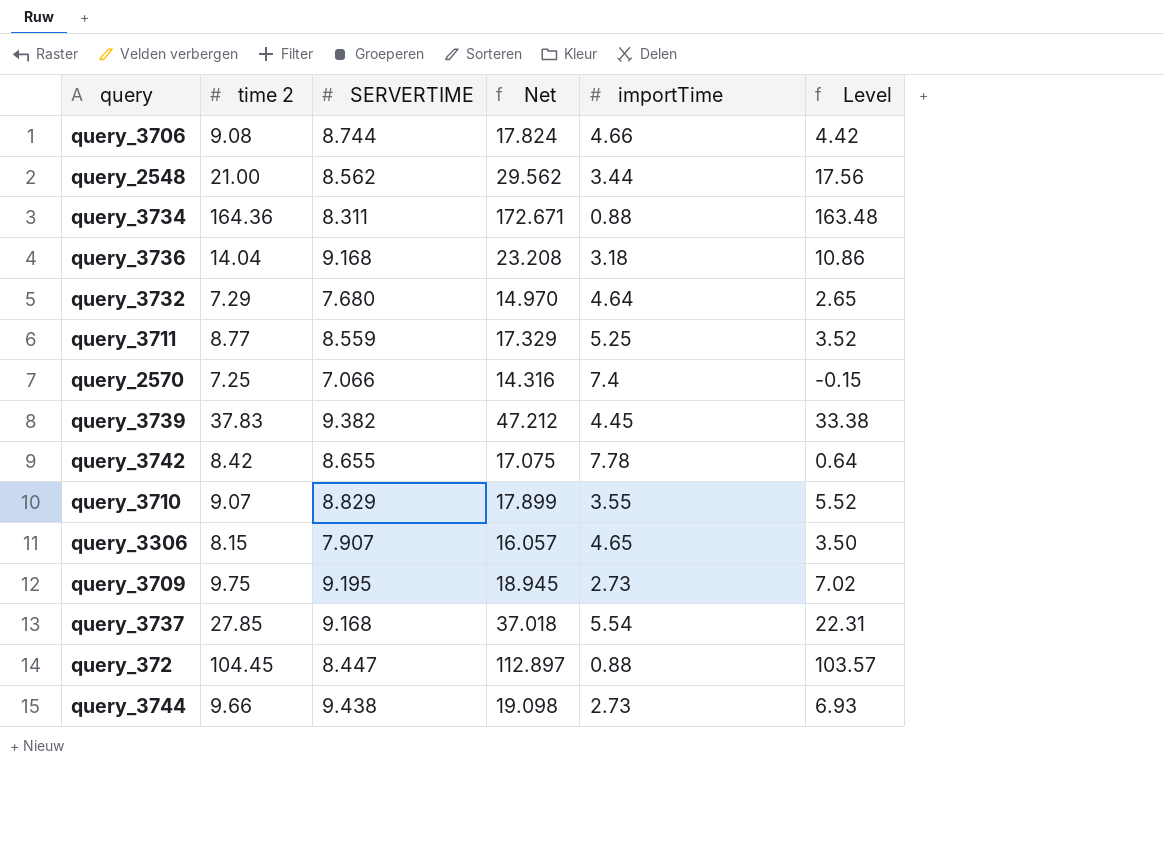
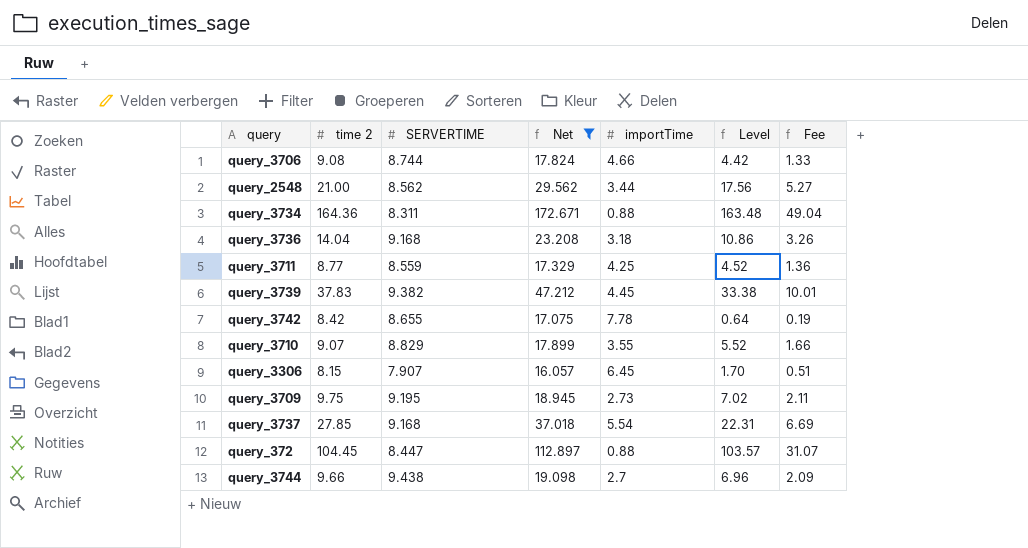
filter: none -> Net >= 16.057
column Fee | formula: none -> [Level] * 0.3
query_3711 | importTime: 5.25 -> 4.25
query_3711 | Level: 3.52 -> 4.52
query_3306 | importTime: 4.65 -> 6.45
query_3306 | Level: 3.50 -> 1.70
query_3744 | importTime: 2.73 -> 2.7
query_3744 | Level: 6.93 -> 6.96

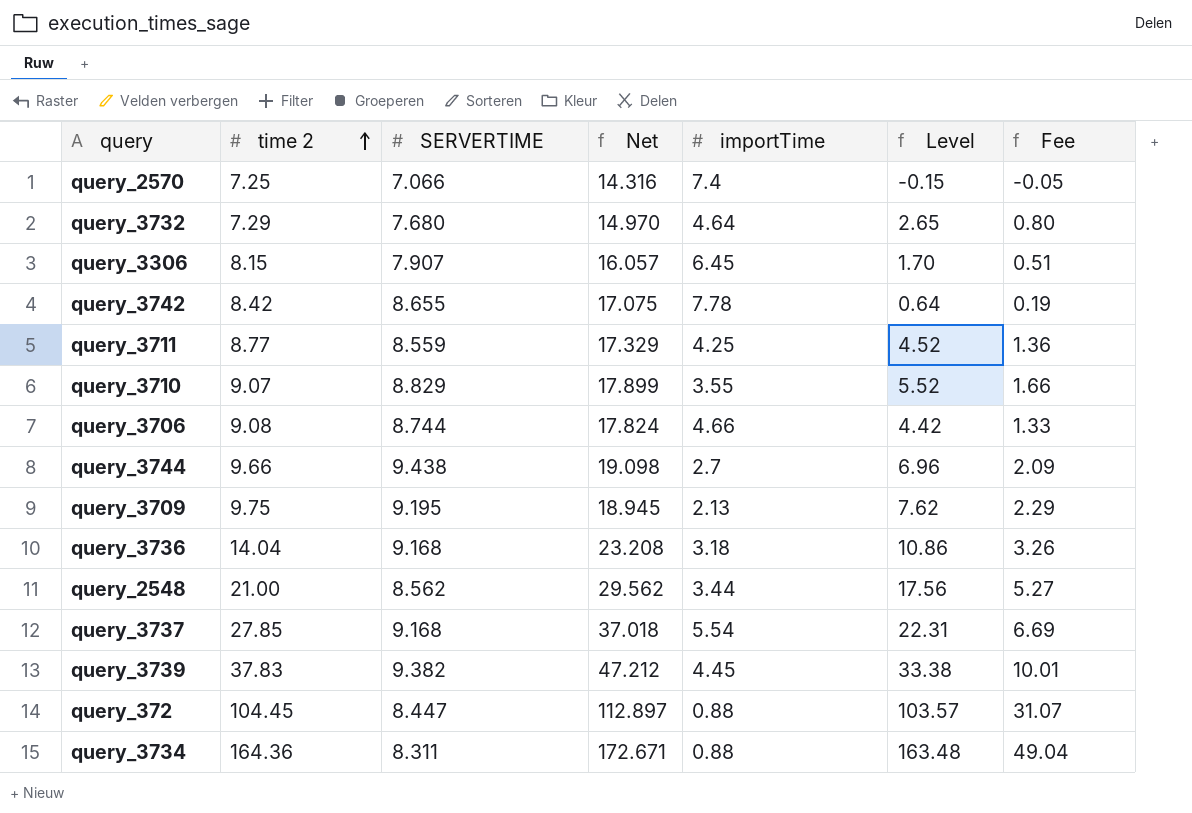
filter: Net >= 16.057 -> none
row order: none -> time 2 ascending
query_3709 | importTime: 2.73 -> 2.13
query_3709 | Level: 7.02 -> 7.62
query_3709 | Fee: 2.11 -> 2.29

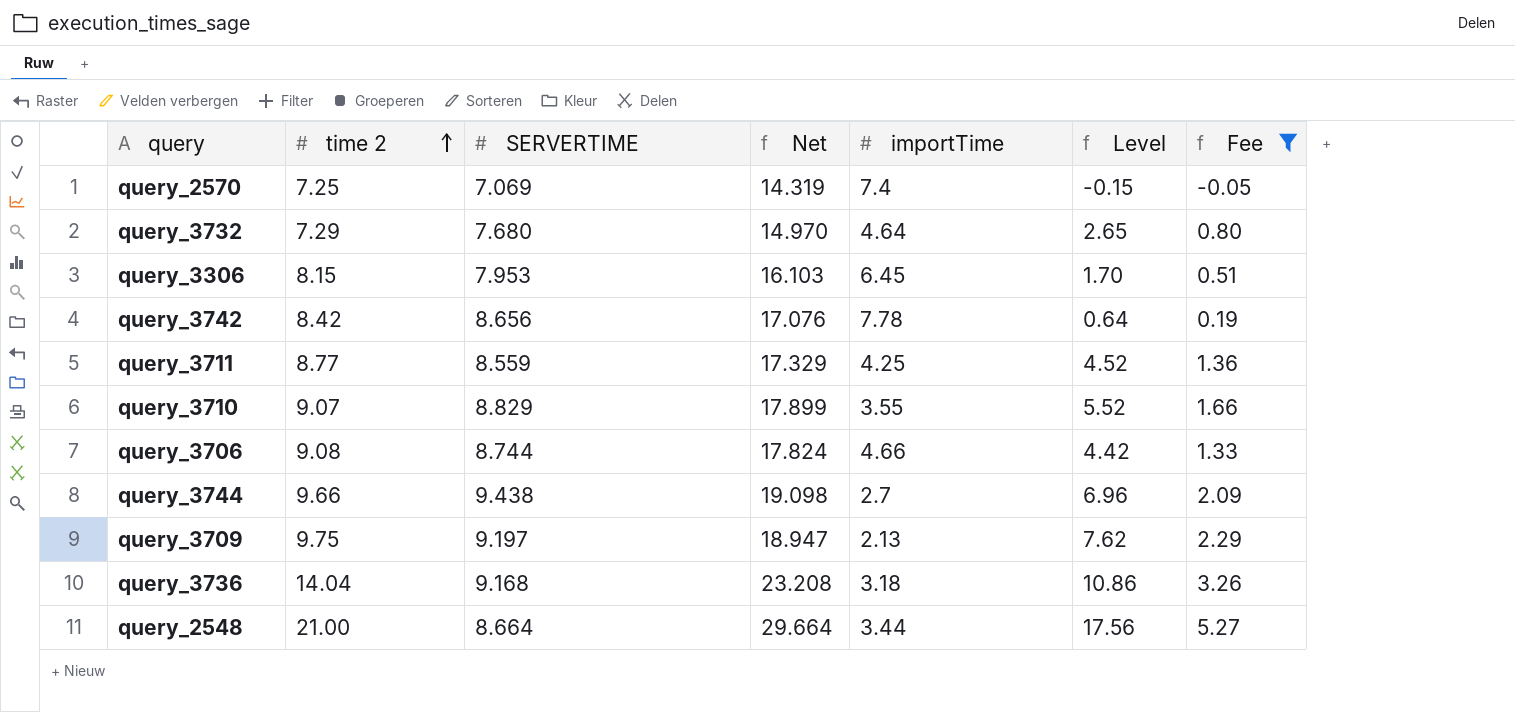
filter: none -> Fee <= 5.27
query_2570 | SERVERTIME: 7.066 -> 7.069
query_2570 | Net: 14.316 -> 14.319
query_3306 | SERVERTIME: 7.907 -> 7.953
query_3306 | Net: 16.057 -> 16.103
query_3742 | SERVERTIME: 8.655 -> 8.656
query_3742 | Net: 17.075 -> 17.076
query_3709 | SERVERTIME: 9.195 -> 9.197
query_3709 | Net: 18.945 -> 18.947
query_2548 | SERVERTIME: 8.562 -> 8.664
query_2548 | Net: 29.562 -> 29.664

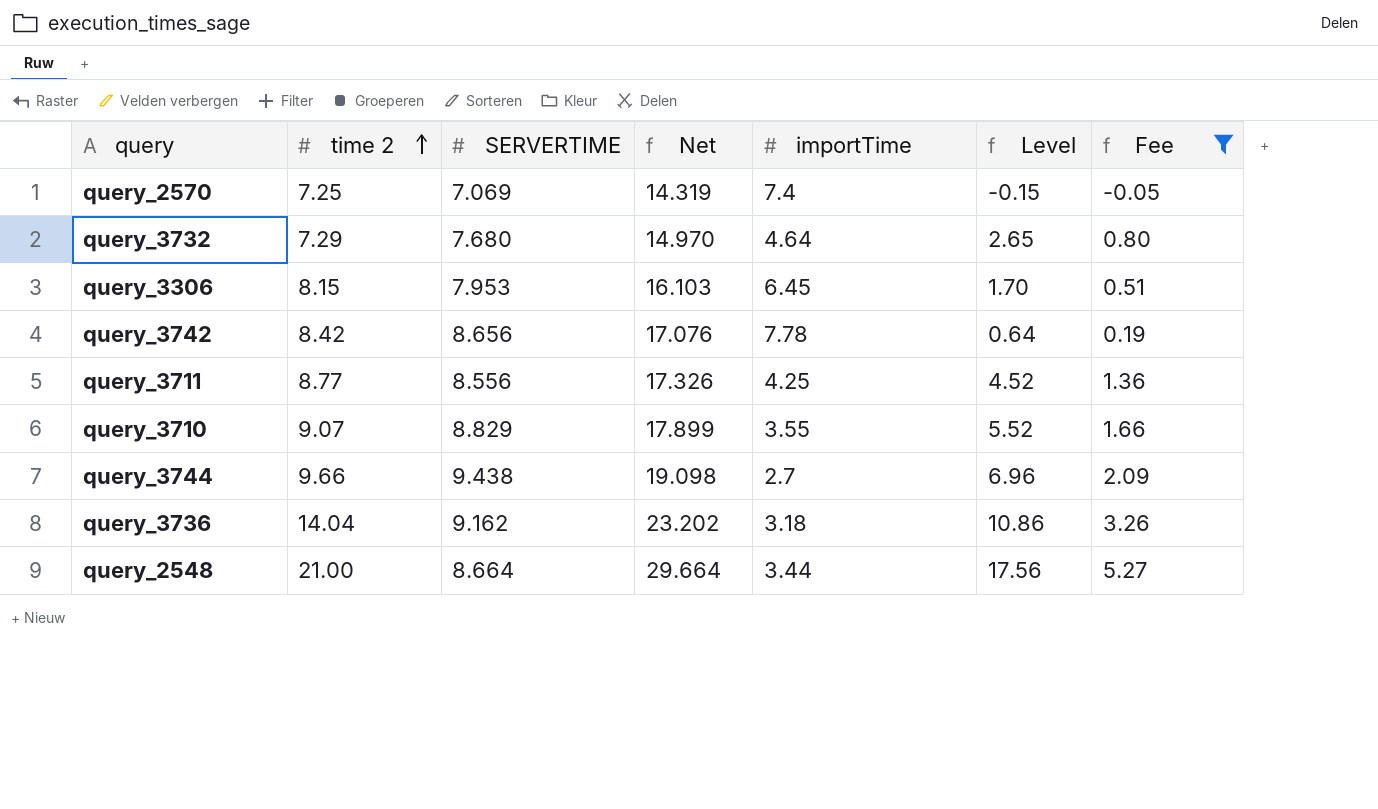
row query_3706: 9.08 | 8.744 | 17.824 | 4.66 | 4.42 | 1.33 -> none
row query_3709: 9.75 | 9.197 | 18.947 | 2.13 | 7.62 | 2.29 -> none
query_3711 | SERVERTIME: 8.559 -> 8.556
query_3711 | Net: 17.329 -> 17.326
query_3736 | SERVERTIME: 9.168 -> 9.162
query_3736 | Net: 23.208 -> 23.202

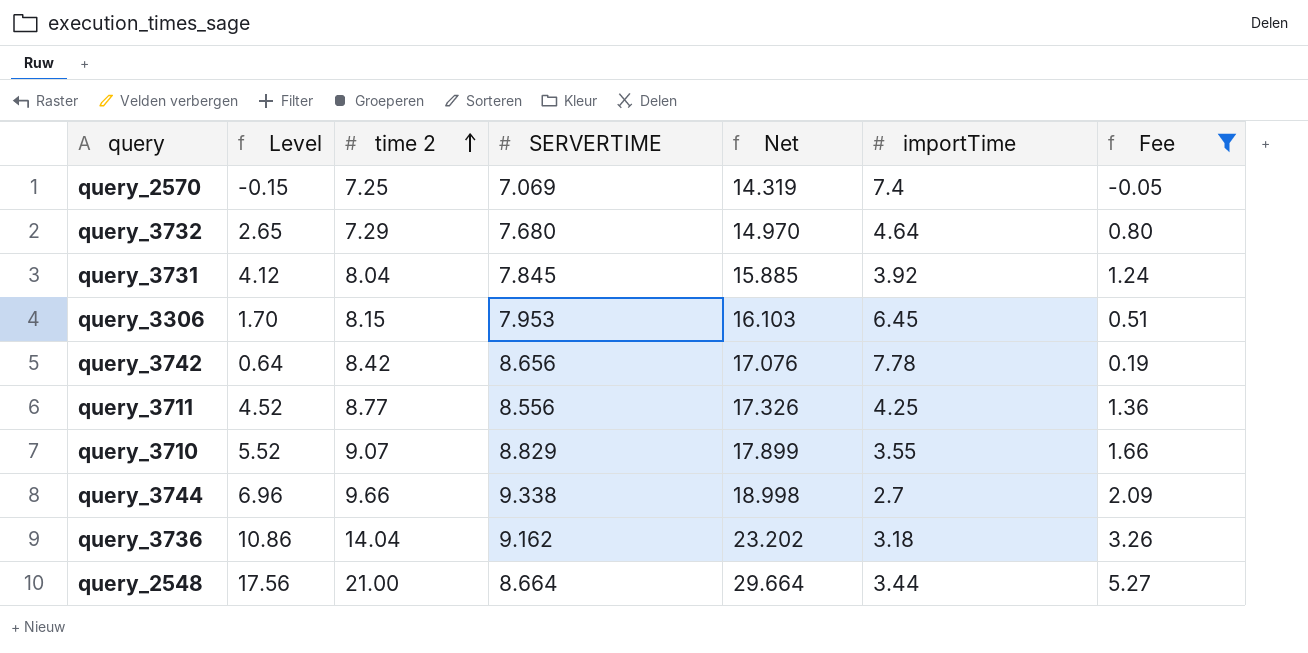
column Level | position: 6 -> 2
row query_3731: none -> 4.12 | 8.04 | 7.845 | 15.885 | 3.92 | 1.24
query_3744 | SERVERTIME: 9.438 -> 9.338
query_3744 | Net: 19.098 -> 18.998

